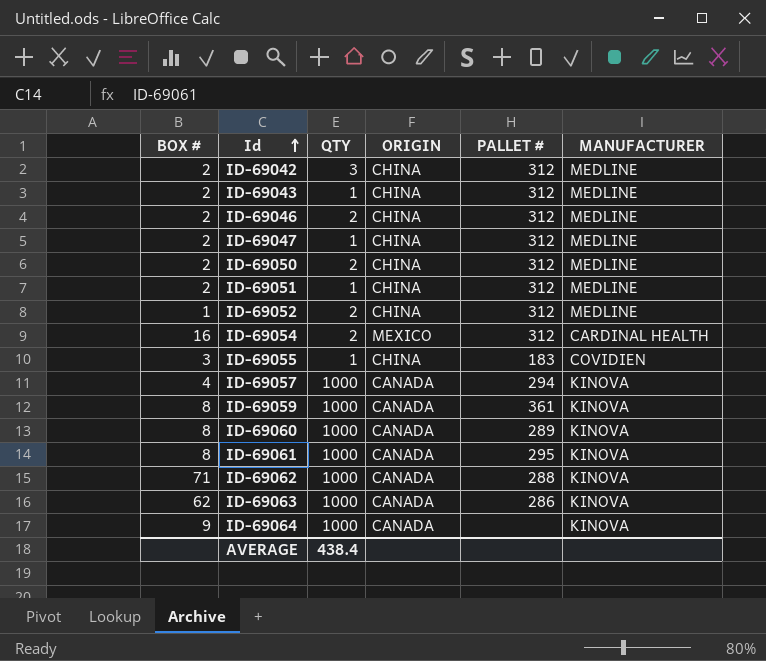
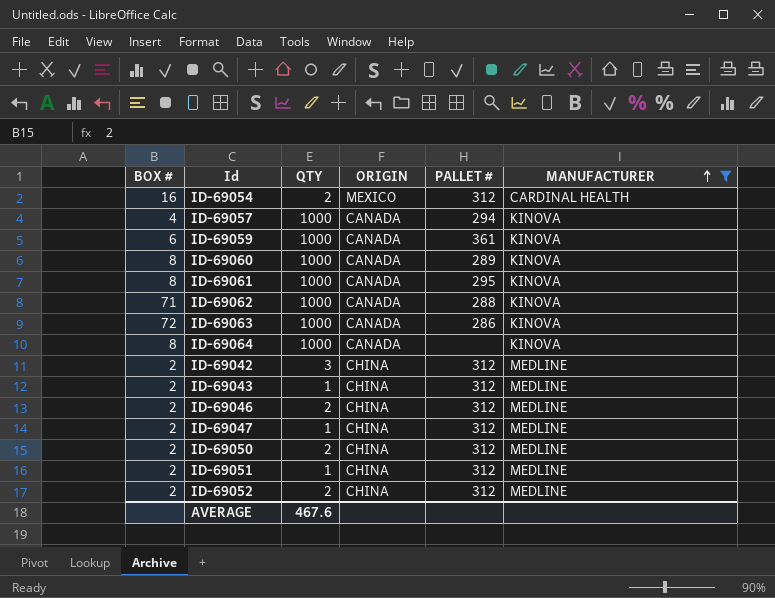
filter: none -> MANUFACTURER != COVIDIEN
row order: Id ascending -> MANUFACTURER ascending
ID-69059 | BOX #: 8 -> 6
ID-69063 | BOX #: 62 -> 72
ID-69064 | BOX #: 9 -> 8
ID-69052 | BOX #: 1 -> 2
AVERAGE | QTY: 438.4 -> 467.6

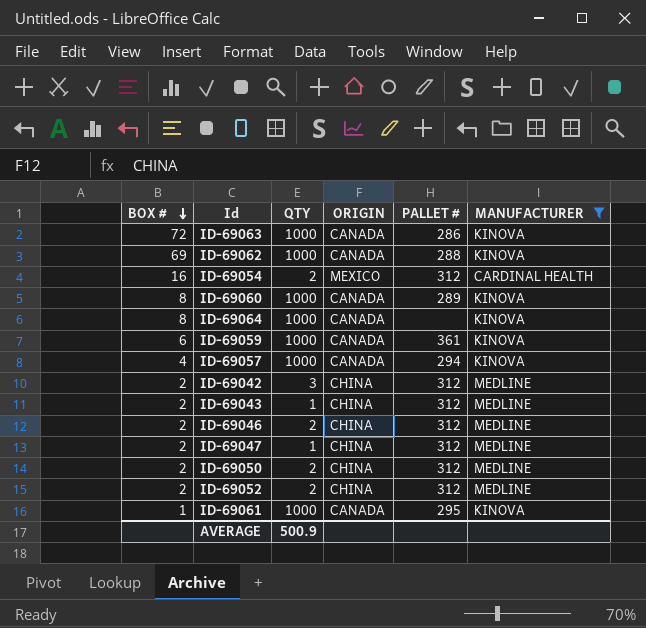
row order: MANUFACTURER ascending -> BOX # descending
row ID-69051: 2 | 1 | CHINA | 312 | MEDLINE -> none
ID-69062 | BOX #: 71 -> 69
ID-69061 | BOX #: 8 -> 1
AVERAGE | QTY: 467.6 -> 500.9

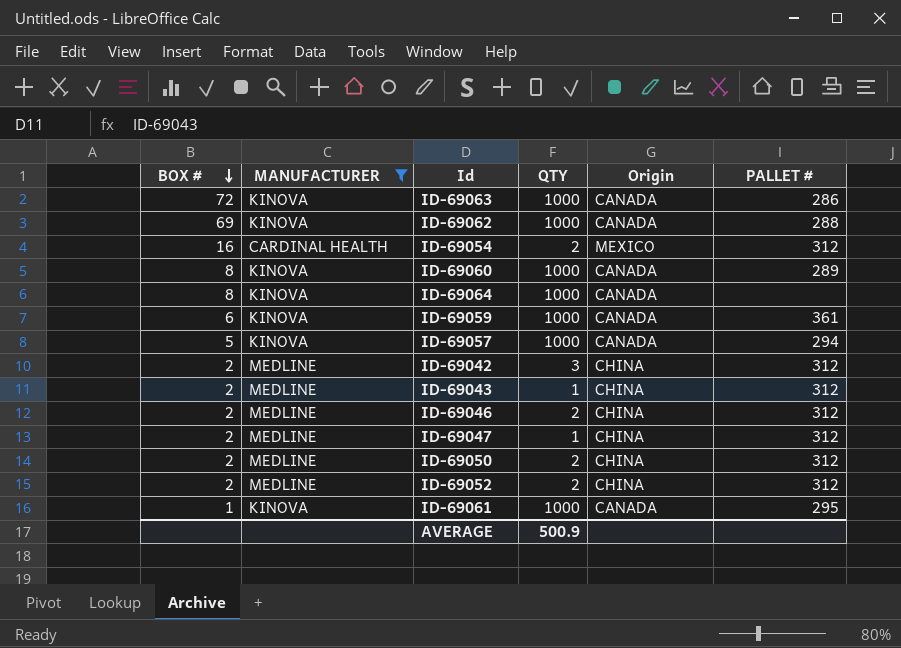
column MANUFACTURER | position: 6 -> 2
column name: ORIGIN -> Origin
ID-69057 | BOX #: 4 -> 5

